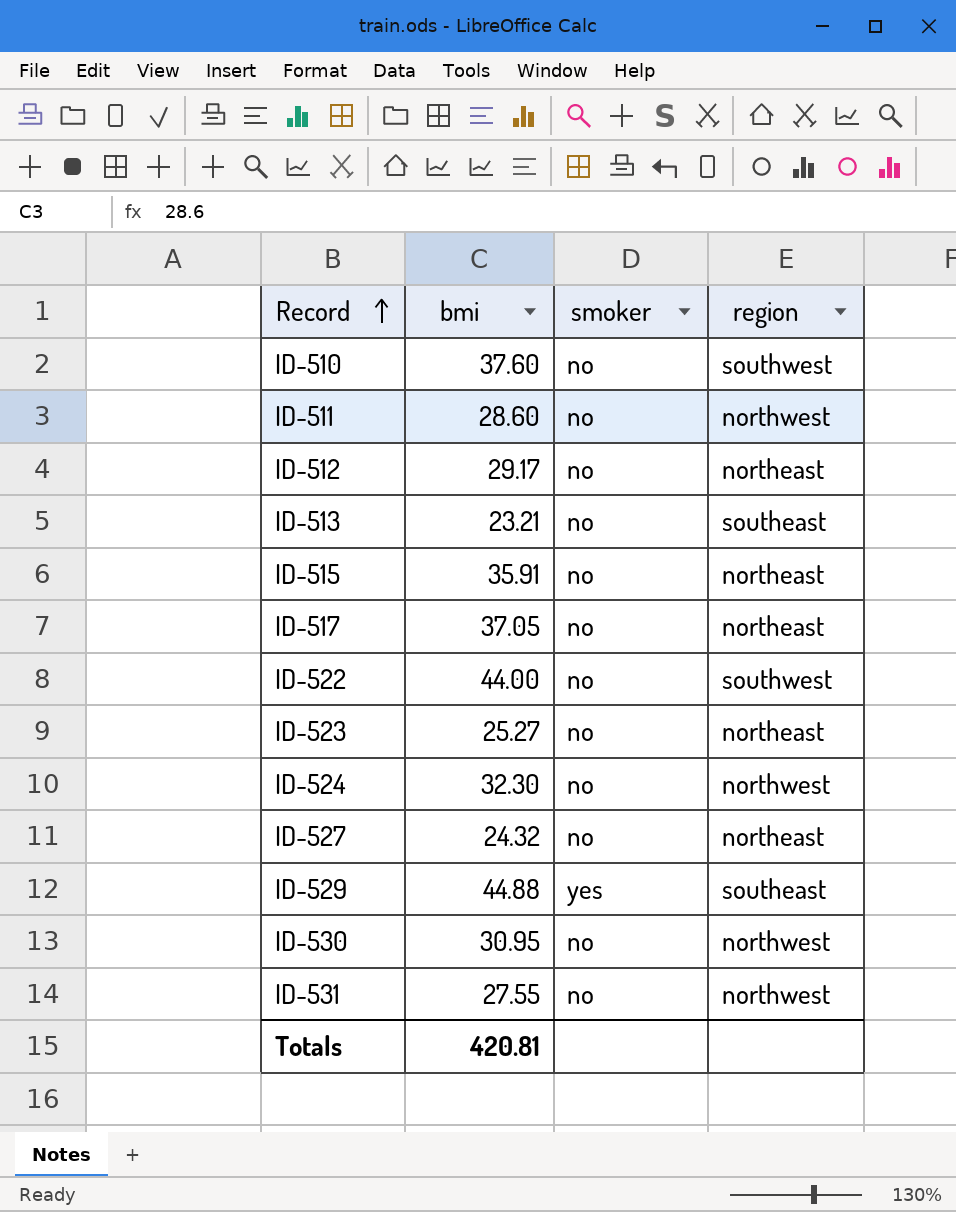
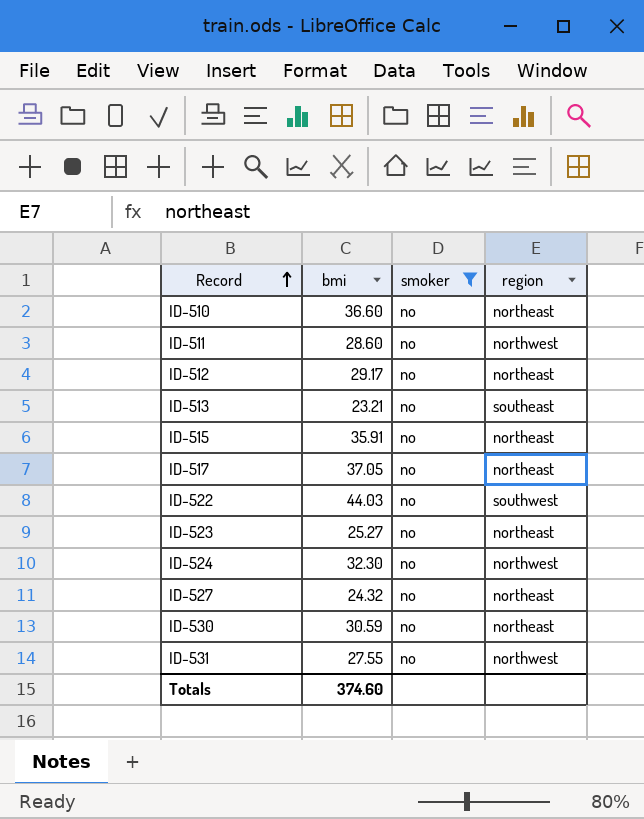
filter: none -> smoker = no
ID-510 | bmi: 37.60 -> 36.60
ID-510 | region: southwest -> northeast
ID-522 | bmi: 44.00 -> 44.03
ID-530 | bmi: 30.95 -> 30.59
ID-530 | region: northwest -> northeast
Totals | bmi: 420.81 -> 374.60

